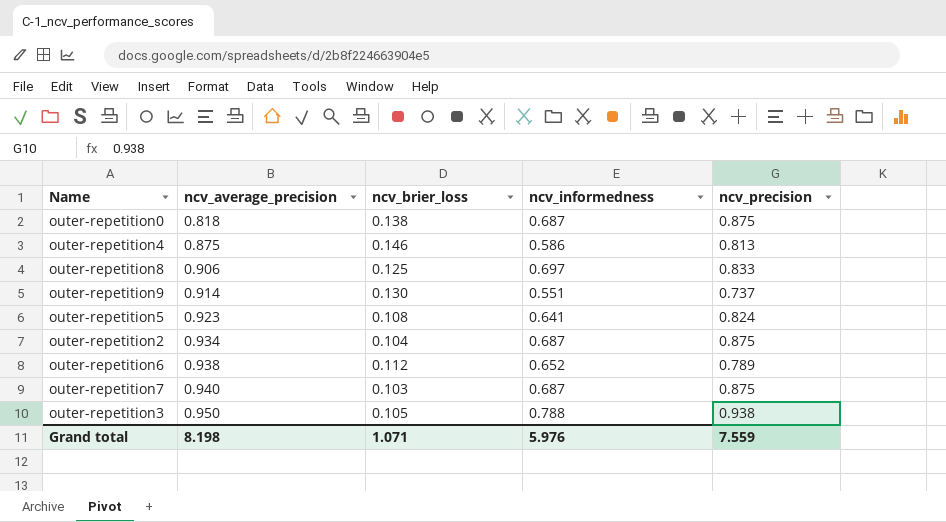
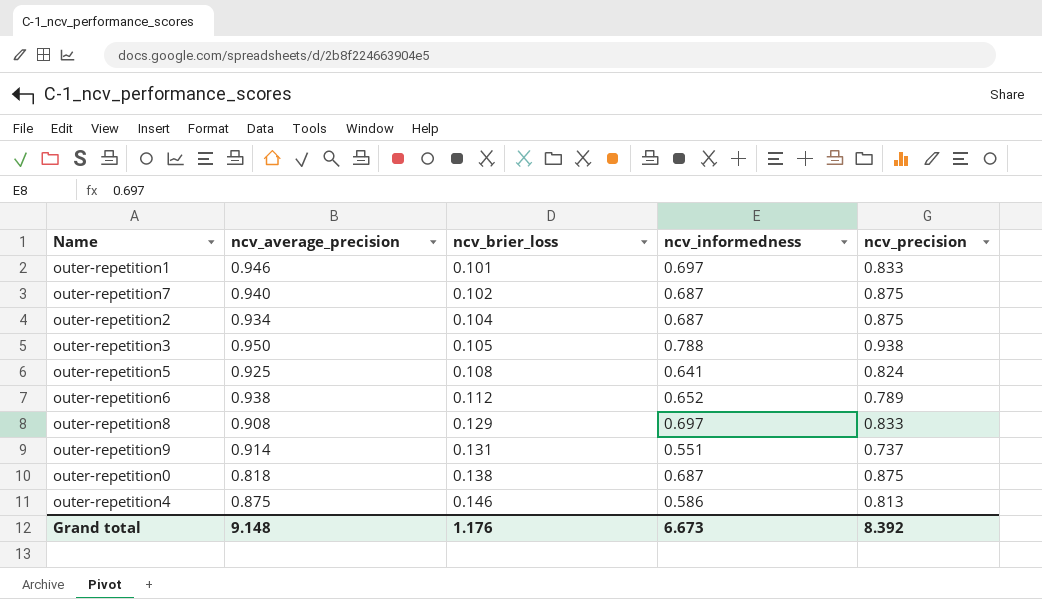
row order: ncv_average_precision ascending -> ncv_brier_loss ascending
row outer-repetition1: none -> 0.946 | 0.101 | 0.697 | 0.833
outer-repetition7 | ncv_brier_loss: 0.103 -> 0.102
outer-repetition5 | ncv_average_precision: 0.923 -> 0.925
outer-repetition8 | ncv_average_precision: 0.906 -> 0.908
outer-repetition8 | ncv_brier_loss: 0.125 -> 0.129
outer-repetition9 | ncv_brier_loss: 0.130 -> 0.131
Grand total | ncv_average_precision: 8.198 -> 9.148
Grand total | ncv_brier_loss: 1.071 -> 1.176
Grand total | ncv_informedness: 5.976 -> 6.673
Grand total | ncv_precision: 7.559 -> 8.392

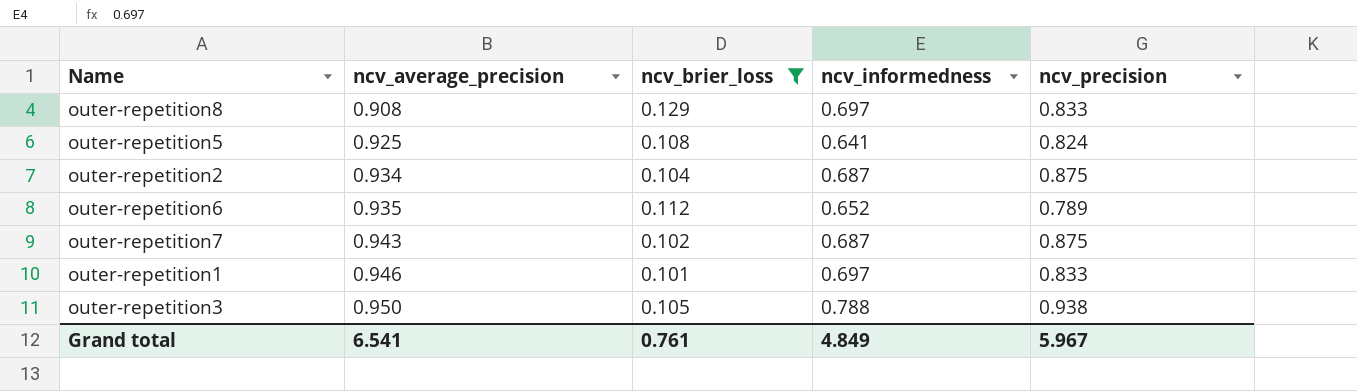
filter: none -> ncv_brier_loss <= 0.129
row order: ncv_brier_loss ascending -> ncv_average_precision ascending
outer-repetition6 | ncv_average_precision: 0.938 -> 0.935
outer-repetition7 | ncv_average_precision: 0.940 -> 0.943
Grand total | ncv_average_precision: 9.148 -> 6.541
Grand total | ncv_brier_loss: 1.176 -> 0.761
Grand total | ncv_informedness: 6.673 -> 4.849
Grand total | ncv_precision: 8.392 -> 5.967

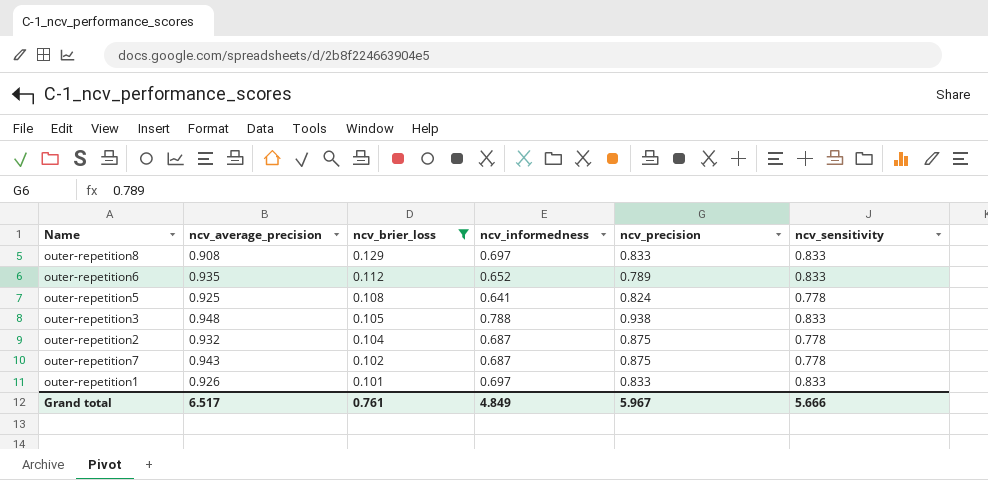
row order: ncv_average_precision ascending -> ncv_brier_loss descending
column ncv_sensitivity | position: none -> 6
outer-repetition3 | ncv_average_precision: 0.950 -> 0.948
outer-repetition2 | ncv_average_precision: 0.934 -> 0.932
outer-repetition1 | ncv_average_precision: 0.946 -> 0.926
Grand total | ncv_average_precision: 6.541 -> 6.517

